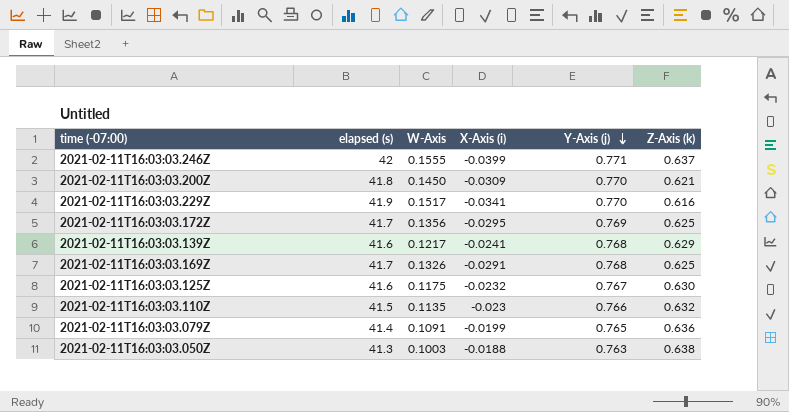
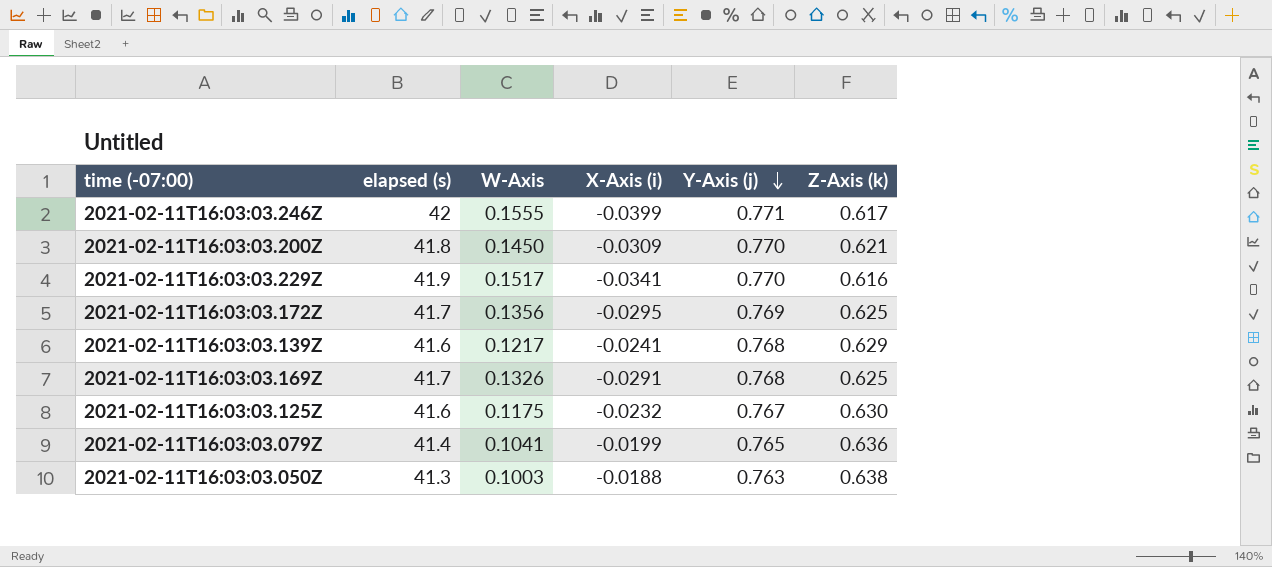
row 2021-02-11T16:03:03.110Z: 41.5 | 0.1135 | -0.023 | 0.766 | 0.632 -> none
2021-02-11T16:03:03.246Z | Z-Axis (k): 0.637 -> 0.617
2021-02-11T16:03:03.079Z | W-Axis: 0.1091 -> 0.1041

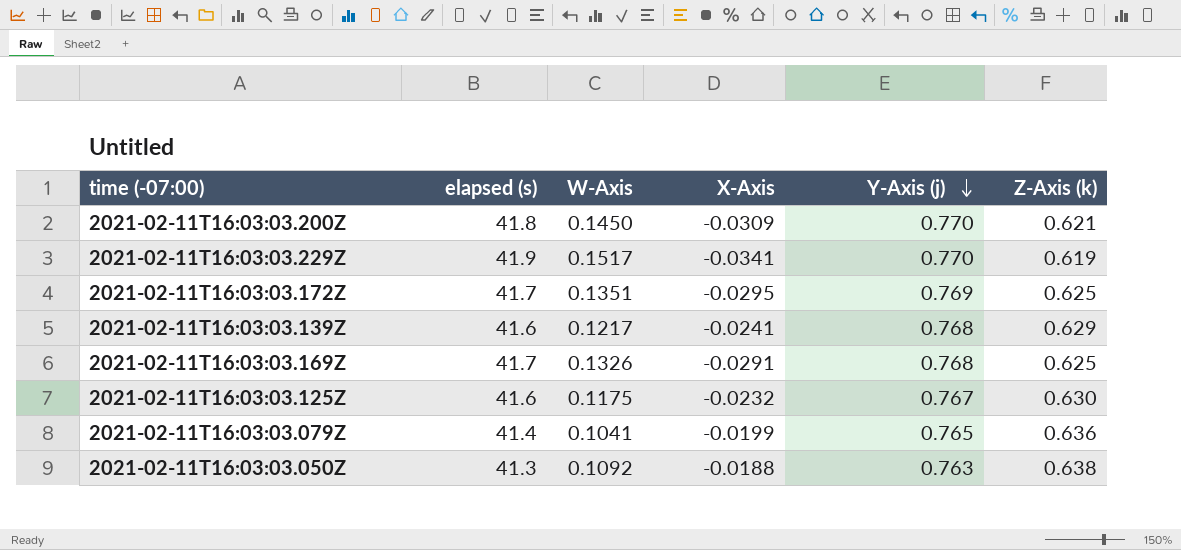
column name: X-Axis (i) -> X-Axis
row 2021-02-11T16:03:03.246Z: 42 | 0.1555 | -0.0399 | 0.771 | 0.617 -> none
2021-02-11T16:03:03.229Z | Z-Axis (k): 0.616 -> 0.619
2021-02-11T16:03:03.172Z | W-Axis: 0.1356 -> 0.1351
2021-02-11T16:03:03.050Z | W-Axis: 0.1003 -> 0.1092

